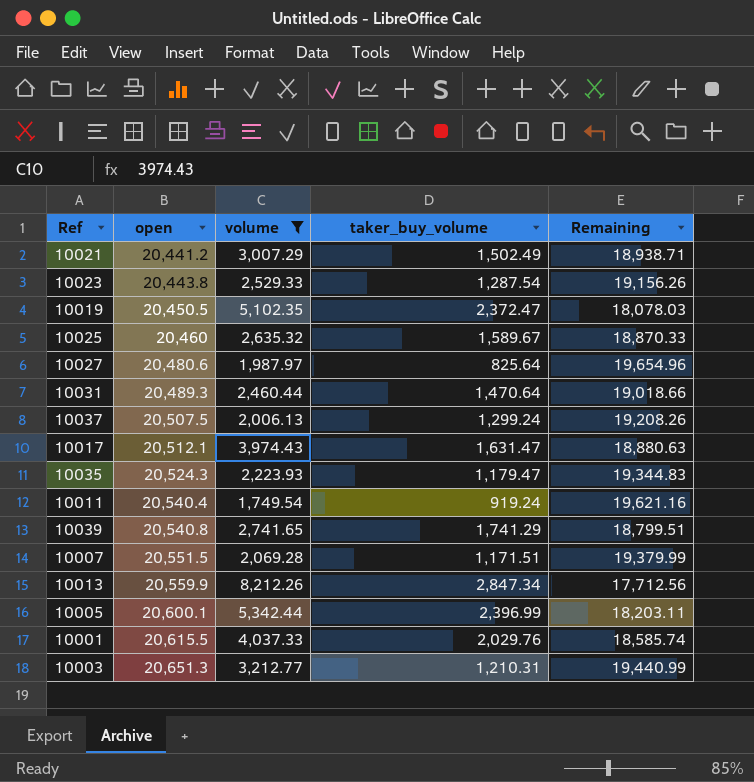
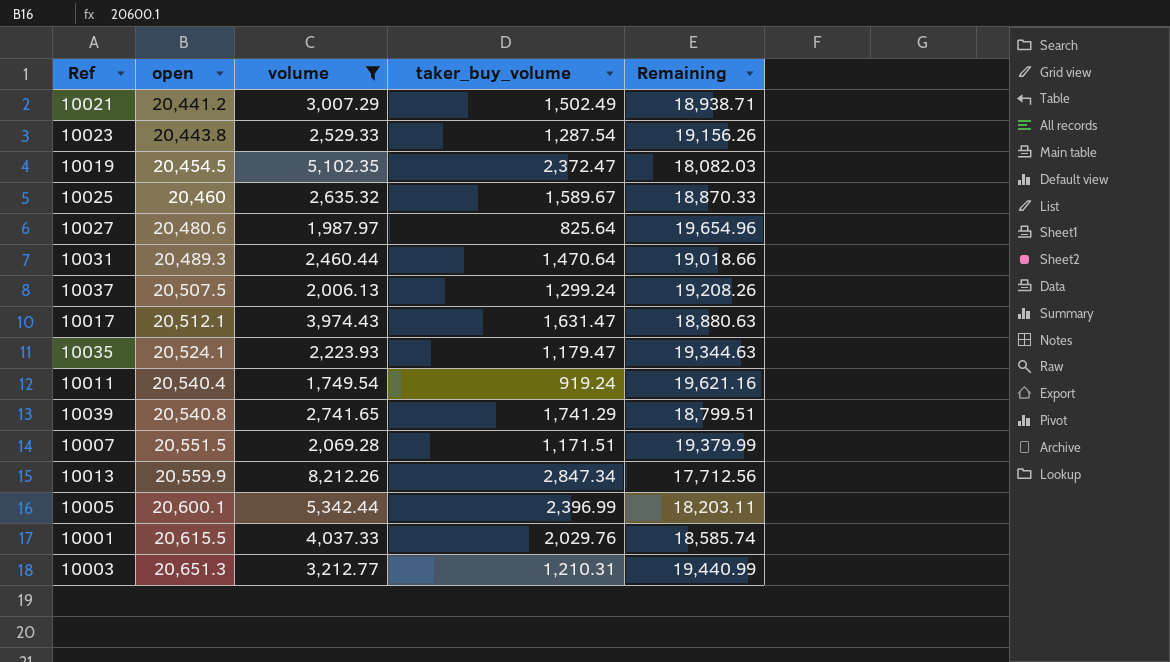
10019 | open: 20,450.5 -> 20,454.5
10019 | Remaining: 18,078.03 -> 18,082.03
10035 | open: 20,524.3 -> 20,524.1
10035 | Remaining: 19,344.83 -> 19,344.63

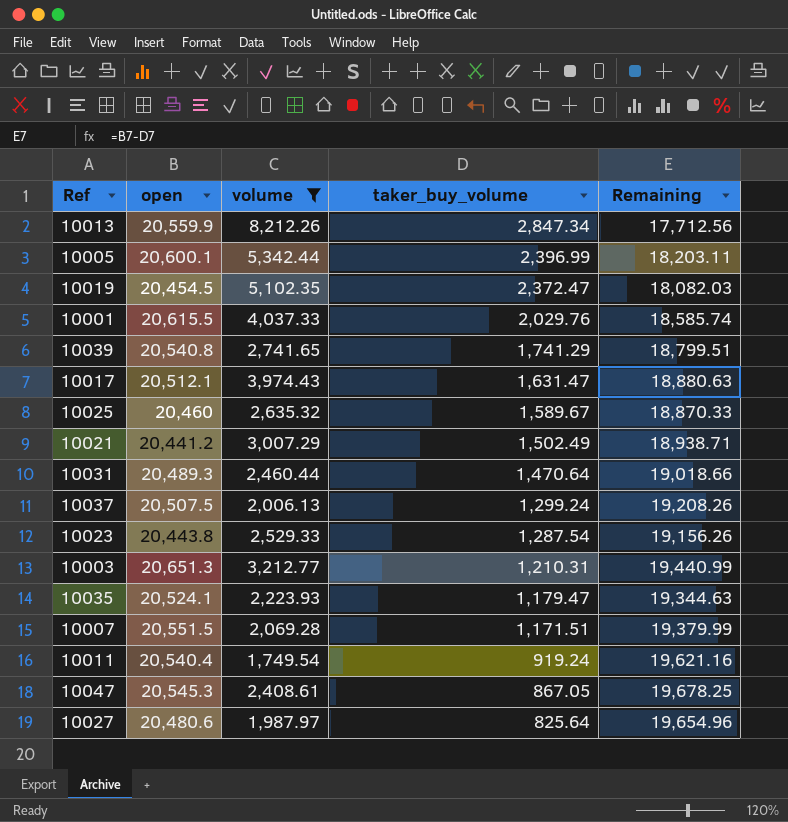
row order: open ascending -> taker_buy_volume descending
row 10047: none -> 20,545.3 | 2,408.61 | 867.05 | 19,678.25

